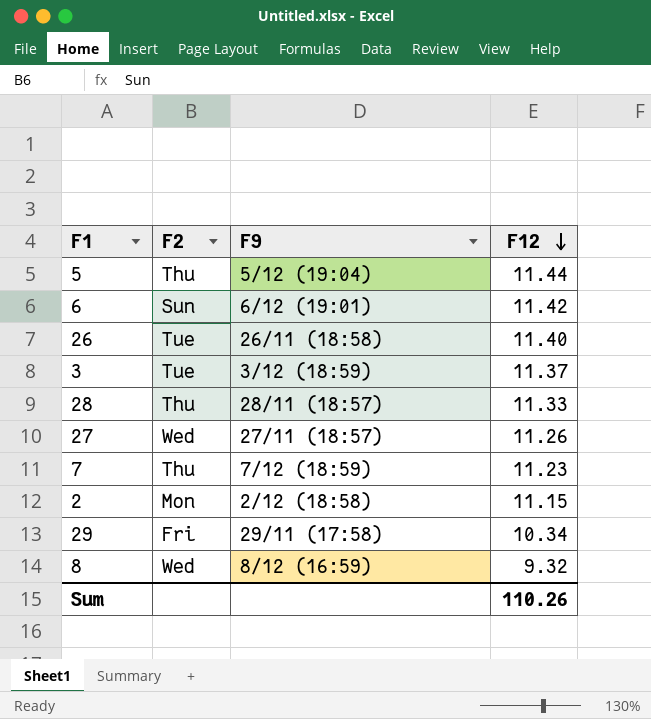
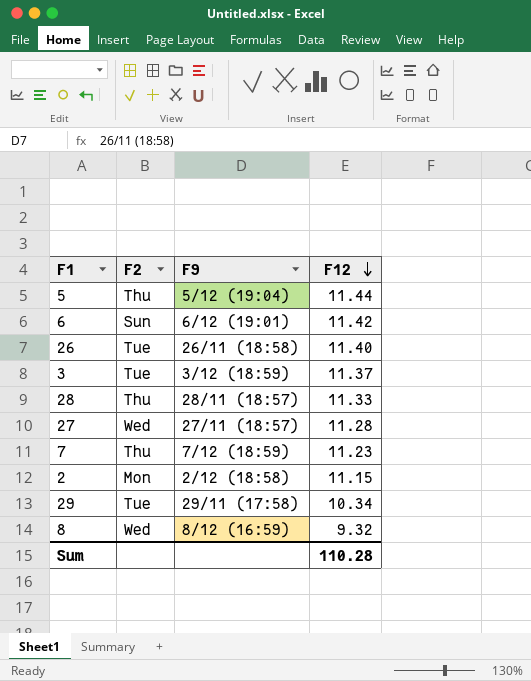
27 | F12: 11.26 -> 11.28
29 | F2: Fri -> Tue
Sum | F12: 110.26 -> 110.28

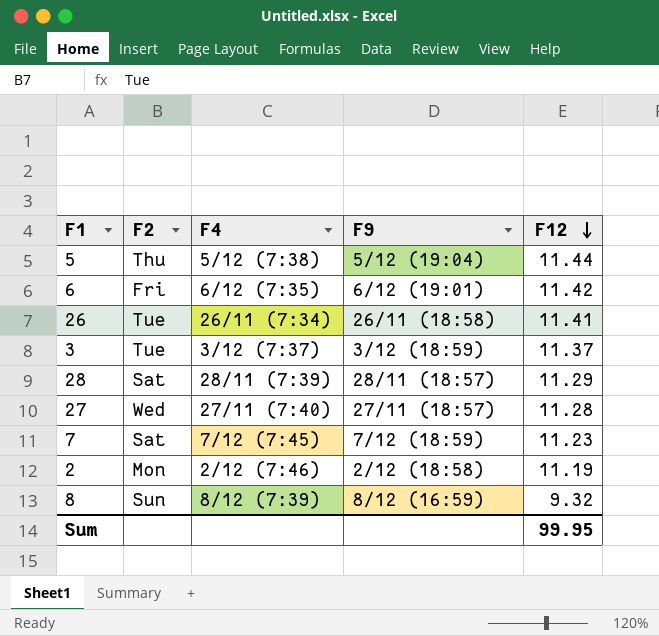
column F4 | position: none -> 3
row 29: Tue | 29/11 (17:58) | 10.34 -> none
6 | F2: Sun -> Fri
26 | F12: 11.40 -> 11.41
28 | F2: Thu -> Sat
28 | F12: 11.33 -> 11.29
7 | F2: Thu -> Sat
2 | F12: 11.15 -> 11.19
8 | F2: Wed -> Sun
Sum | F12: 110.28 -> 99.95

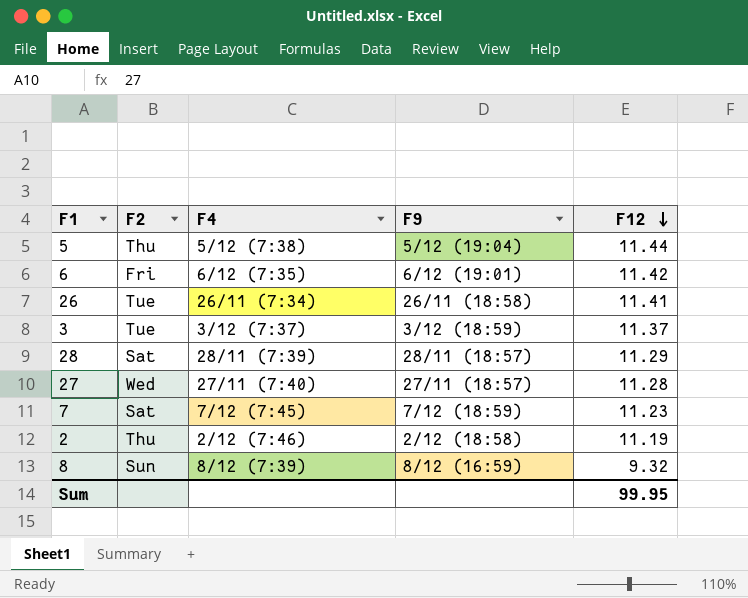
2 | F2: Mon -> Thu

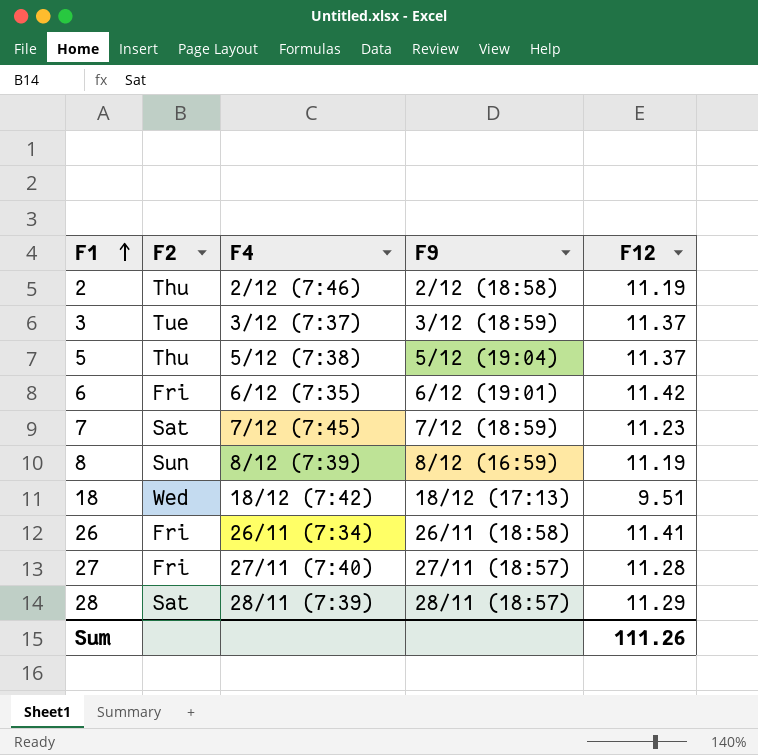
row order: F12 descending -> F1 ascending
5 | F12: 11.44 -> 11.37
8 | F12: 9.32 -> 11.19
row 18: none -> Wed | 18/12 (7:42) | 18/12 (17:13) | 9.51
26 | F2: Tue -> Fri
27 | F2: Wed -> Fri
Sum | F12: 99.95 -> 111.26

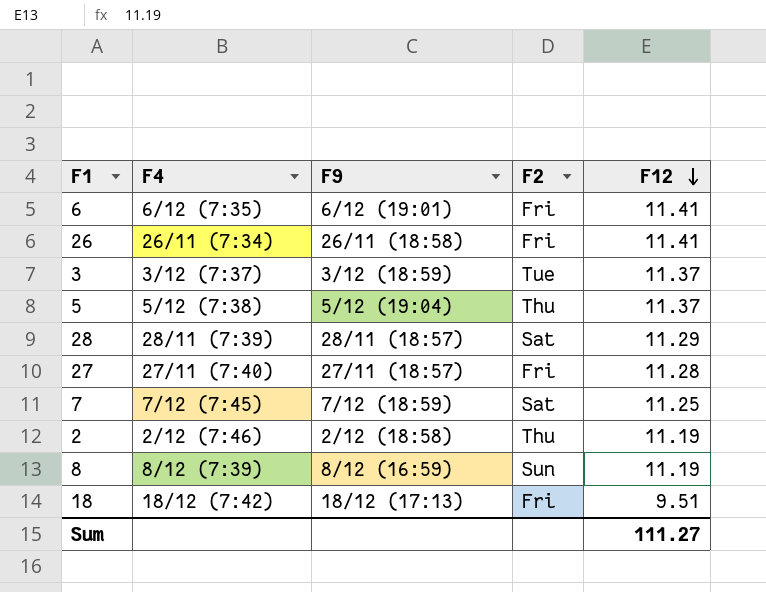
row order: F1 ascending -> F12 descending
column F2 | position: 2 -> 4
6 | F12: 11.42 -> 11.41
7 | F12: 11.23 -> 11.25
18 | F2: Wed -> Fri
Sum | F12: 111.26 -> 111.27

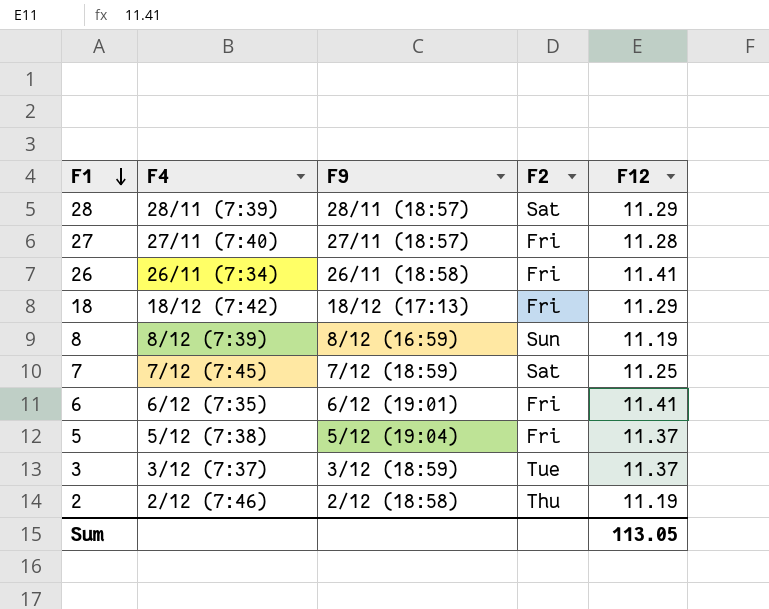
row order: F12 descending -> F1 descending
18 | F12: 9.51 -> 11.29
5 | F2: Thu -> Fri
Sum | F12: 111.27 -> 113.05

